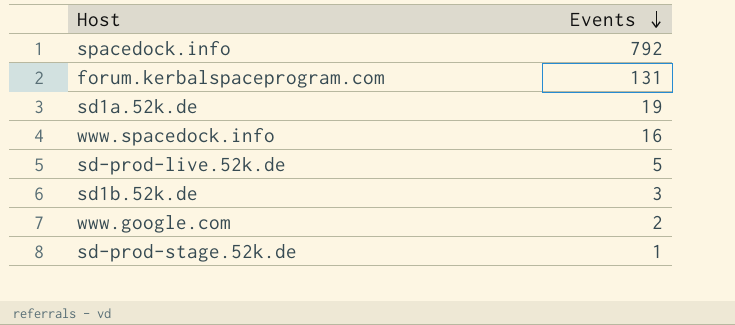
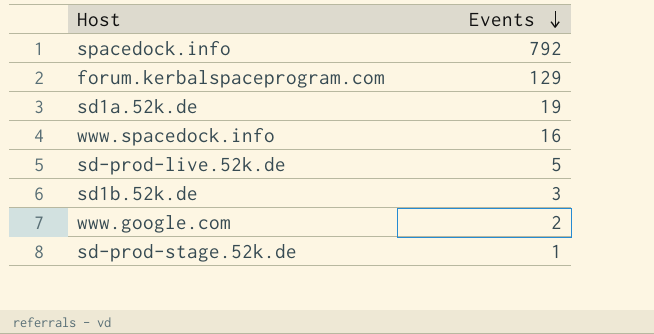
forum.kerbalspaceprogram.com | Events: 131 -> 129

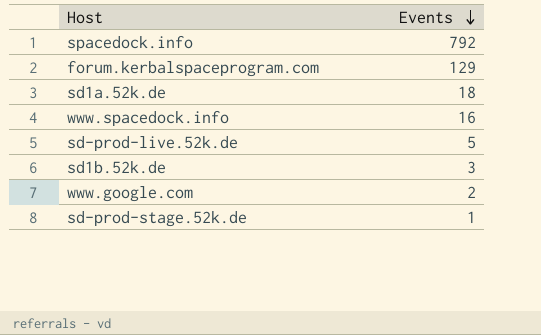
sd1a.52k.de | Events: 19 -> 18

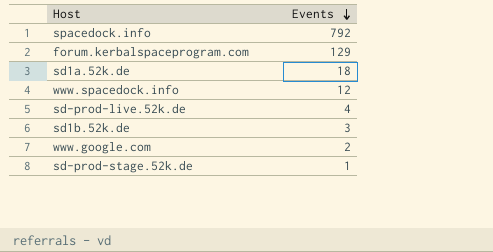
www.spacedock.info | Events: 16 -> 12
sd-prod-live.52k.de | Events: 5 -> 4

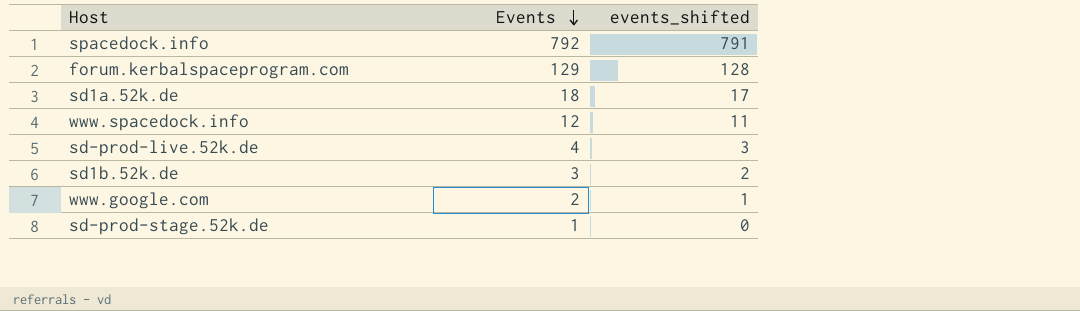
column events_shifted | formula: none -> [Events] - 1

